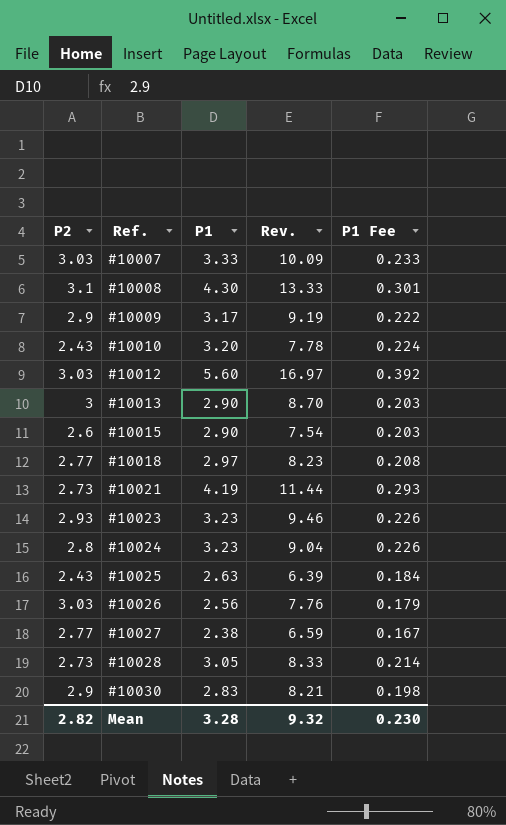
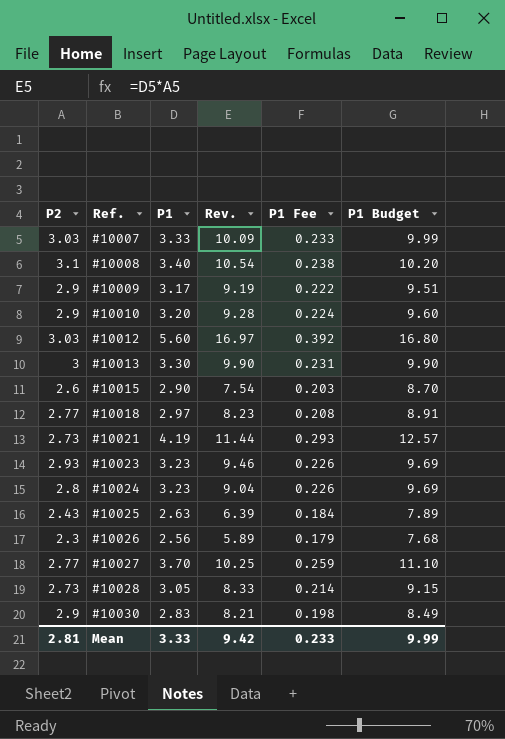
column P1 Budget | formula: none -> [P1] * 3
#10008 | P1: 4.30 -> 3.40
#10008 | Rev.: 13.33 -> 10.54
#10008 | P1 Fee: 0.301 -> 0.238
#10010 | P2: 2.43 -> 2.9
#10010 | Rev.: 7.78 -> 9.28
#10013 | P1: 2.90 -> 3.30
#10013 | Rev.: 8.70 -> 9.90
#10013 | P1 Fee: 0.203 -> 0.231
#10026 | P2: 3.03 -> 2.3
#10026 | Rev.: 7.76 -> 5.89
#10027 | P1: 2.38 -> 3.70
#10027 | Rev.: 6.59 -> 10.25
#10027 | P1 Fee: 0.167 -> 0.259
Mean | P2: 2.82 -> 2.81
Mean | P1: 3.28 -> 3.33
Mean | Rev.: 9.32 -> 9.42
Mean | P1 Fee: 0.230 -> 0.233

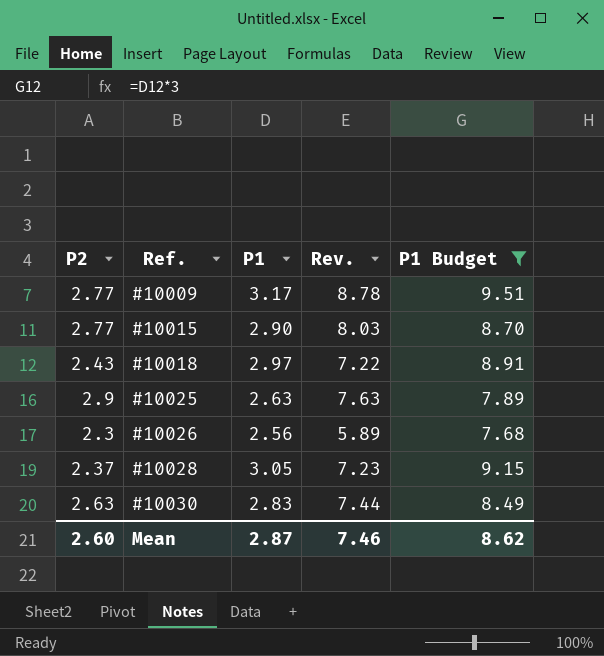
filter: none -> P1 Budget <= 9.51
column P1 Fee | formula: [P1] * 0.07 -> none
#10009 | P2: 2.9 -> 2.77
#10009 | Rev.: 9.19 -> 8.78
#10015 | P2: 2.6 -> 2.77
#10015 | Rev.: 7.54 -> 8.03
#10018 | P2: 2.77 -> 2.43
#10018 | Rev.: 8.23 -> 7.22
#10025 | P2: 2.43 -> 2.9
#10025 | Rev.: 6.39 -> 7.63
#10028 | P2: 2.73 -> 2.37
#10028 | Rev.: 8.33 -> 7.23
#10030 | P2: 2.9 -> 2.63
#10030 | Rev.: 8.21 -> 7.44
Mean | P2: 2.81 -> 2.60
Mean | P1: 3.33 -> 2.87
Mean | Rev.: 9.42 -> 7.46
Mean | P1 Budget: 9.99 -> 8.62

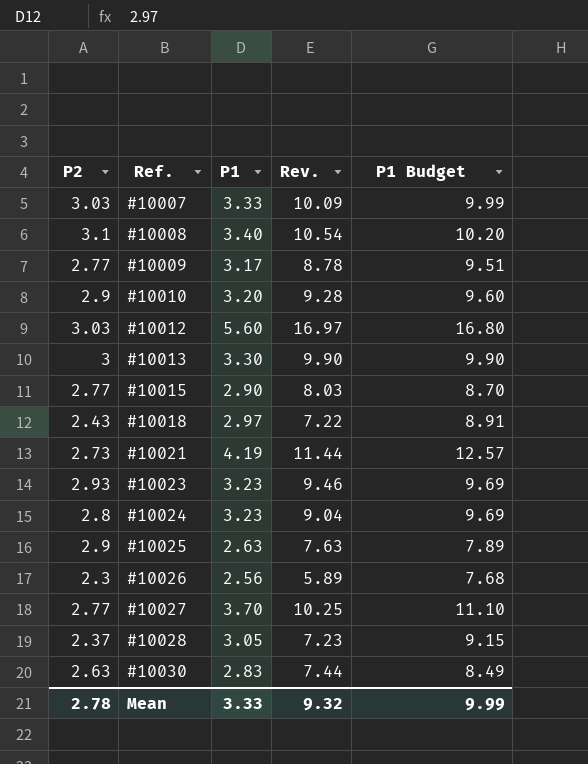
filter: P1 Budget <= 9.51 -> none
Mean | P2: 2.60 -> 2.78
Mean | P1: 2.87 -> 3.33
Mean | Rev.: 7.46 -> 9.32
Mean | P1 Budget: 8.62 -> 9.99

